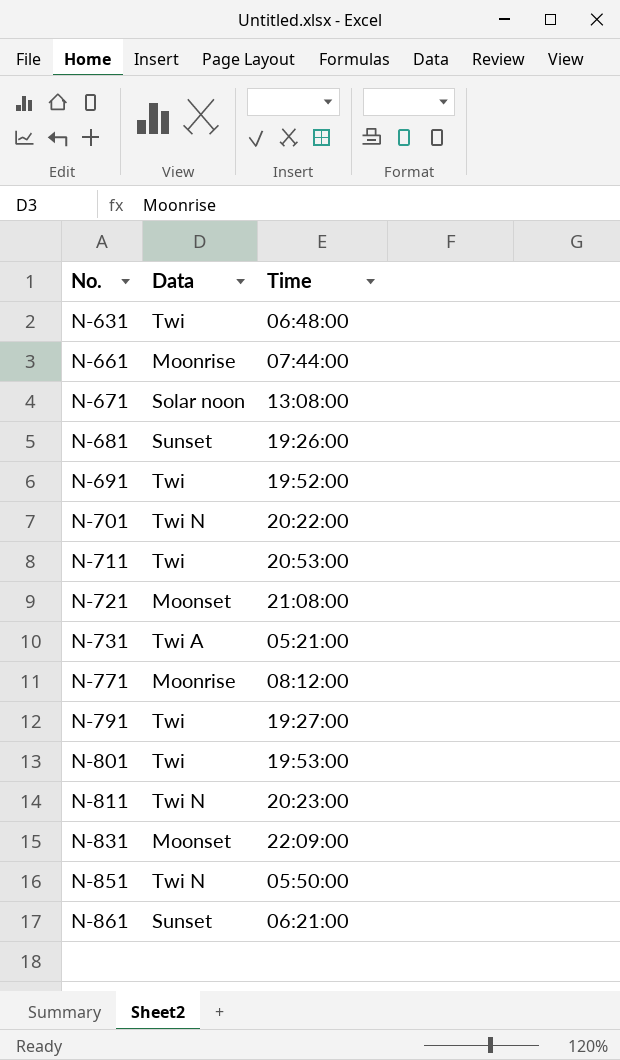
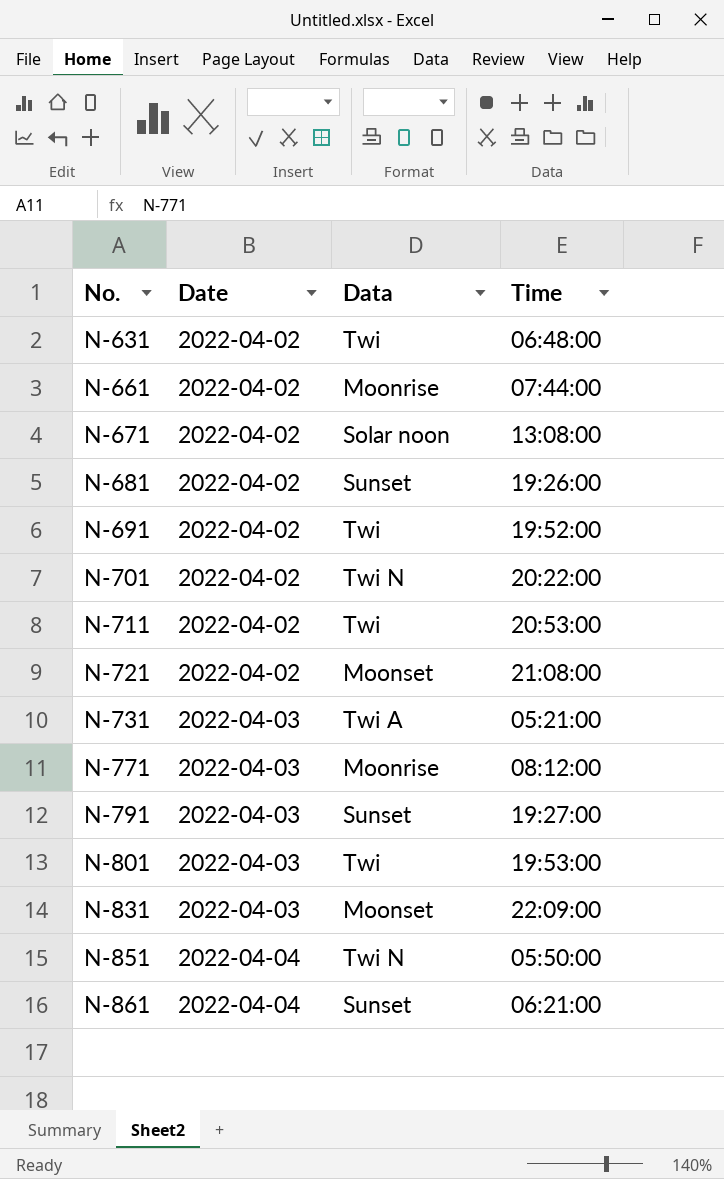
column Date | position: none -> 2
row N-811: Twi N | 20:23:00 -> none
N-791 | Data: Twi -> Sunset

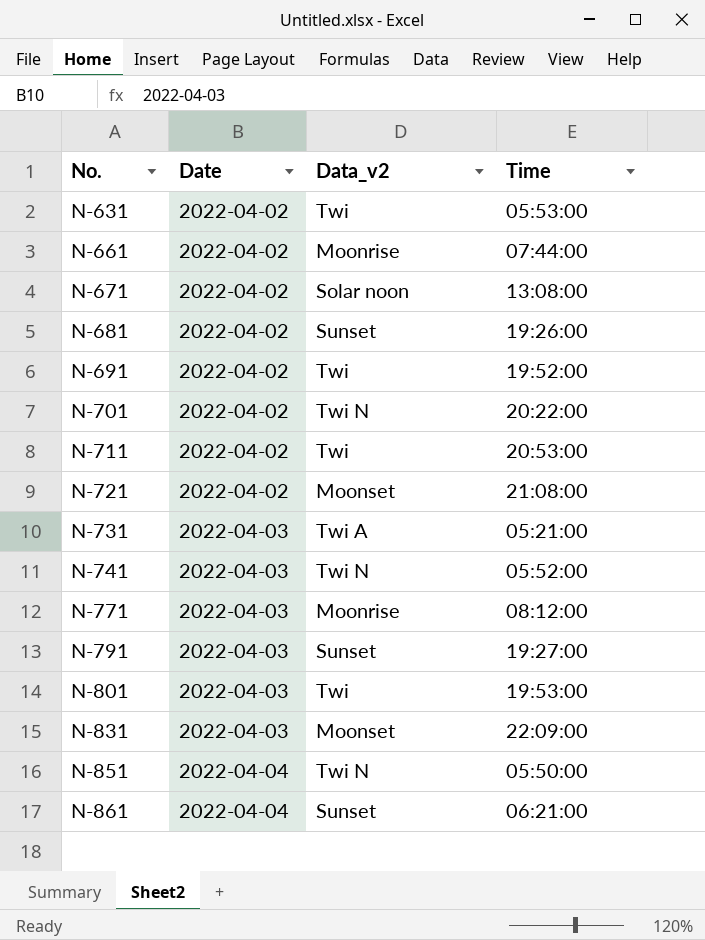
column name: Data -> Data_v2
N-631 | Time: 06:48:00 -> 05:53:00
row N-741: none -> 2022-04-03 | Twi N | 05:52:00

